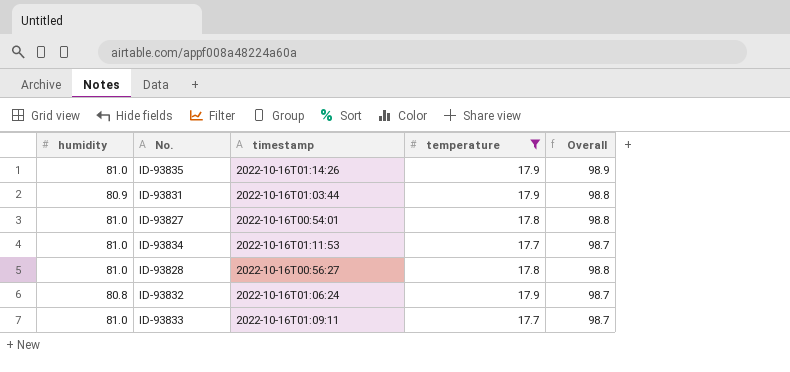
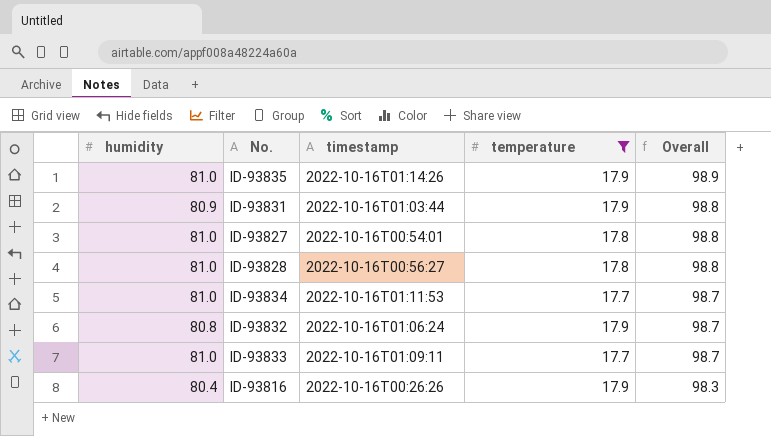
row order: none -> Overall descending
row ID-93816: none -> 80.4 | 2022-10-16T00:26:26 | 17.9 | 98.3

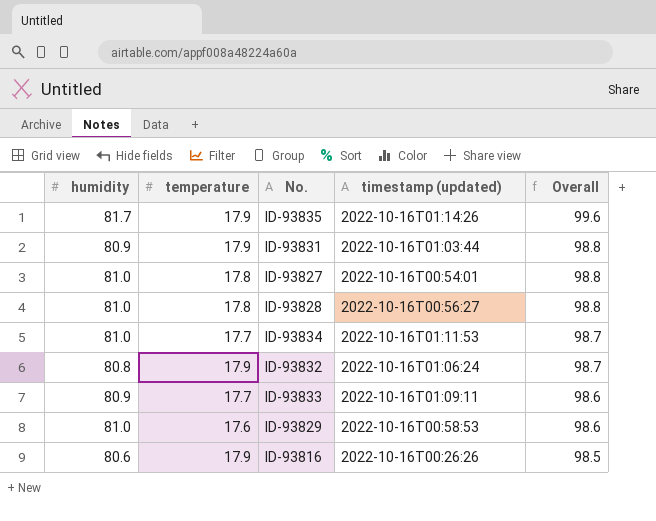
filter: temperature != 17.6 -> none
column temperature | position: 4 -> 2
column name: timestamp -> timestamp (updated)
ID-93835 | humidity: 81.0 -> 81.7
ID-93835 | Overall: 98.9 -> 99.6
ID-93833 | humidity: 81.0 -> 80.9
ID-93833 | Overall: 98.7 -> 98.6
ID-93816 | humidity: 80.4 -> 80.6
ID-93816 | Overall: 98.3 -> 98.5

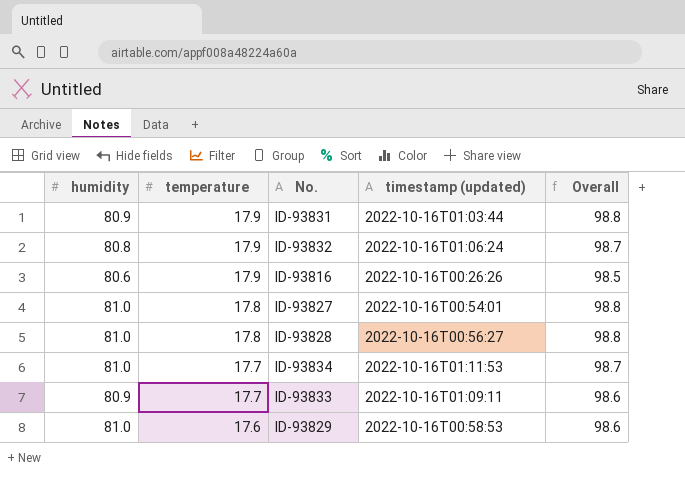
row order: Overall descending -> temperature descending
row ID-93835: 81.7 | 17.9 | 2022-10-16T01:14:26 | 99.6 -> none

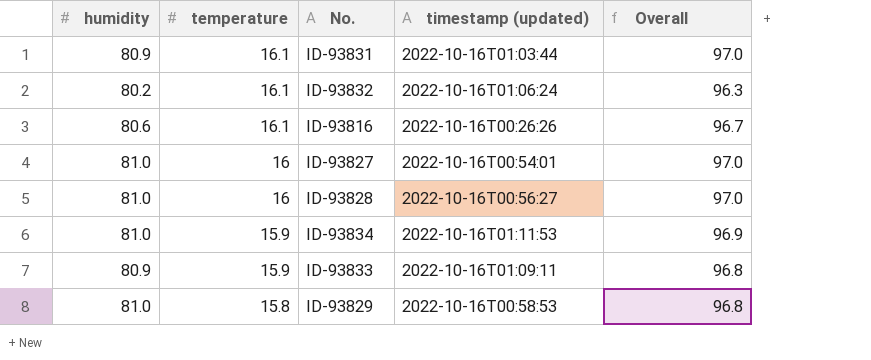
ID-93831 | temperature: 17.9 -> 16.1
ID-93831 | Overall: 98.8 -> 97.0
ID-93832 | humidity: 80.8 -> 80.2
ID-93832 | temperature: 17.9 -> 16.1
ID-93832 | Overall: 98.7 -> 96.3
ID-93816 | temperature: 17.9 -> 16.1
ID-93816 | Overall: 98.5 -> 96.7
ID-93827 | temperature: 17.8 -> 16
ID-93827 | Overall: 98.8 -> 97.0
ID-93828 | temperature: 17.8 -> 16
ID-93828 | Overall: 98.8 -> 97.0
ID-93834 | temperature: 17.7 -> 15.9
ID-93834 | Overall: 98.7 -> 96.9
ID-93833 | temperature: 17.7 -> 15.9
ID-93833 | Overall: 98.6 -> 96.8
ID-93829 | temperature: 17.6 -> 15.8
ID-93829 | Overall: 98.6 -> 96.8

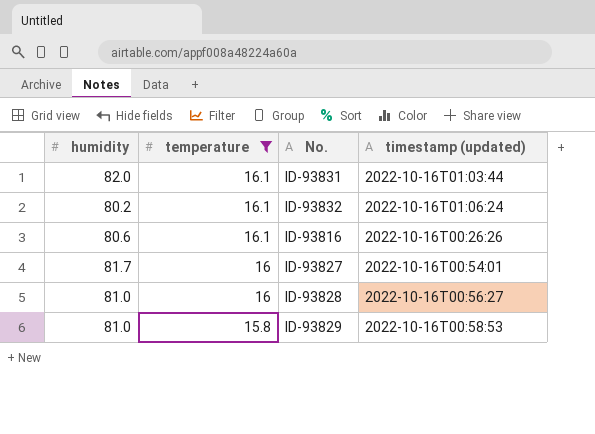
filter: none -> temperature != 15.9
column Overall | formula: [humidity] + [temperature] -> none
ID-93831 | humidity: 80.9 -> 82.0
ID-93827 | humidity: 81.0 -> 81.7

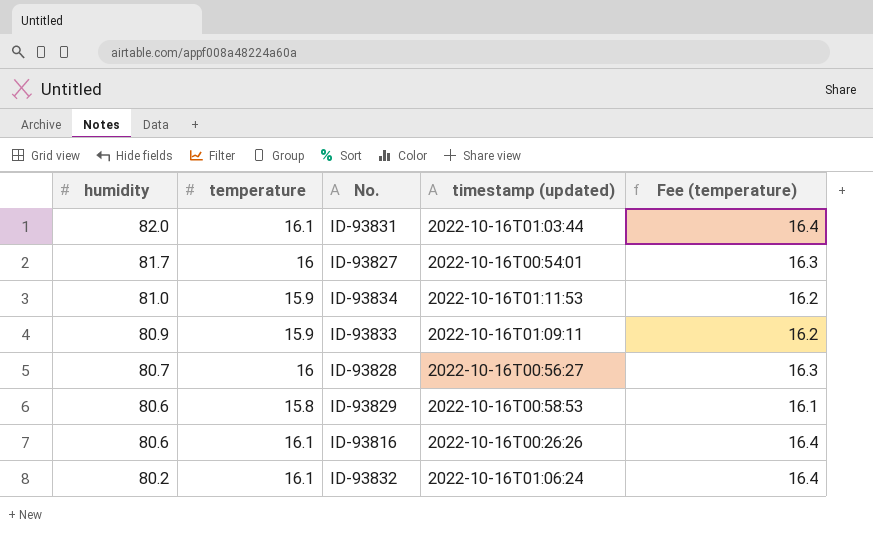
filter: temperature != 15.9 -> none
row order: temperature descending -> humidity descending
column Fee (temperature) | formula: none -> [temperature] * 1.02
ID-93828 | humidity: 81.0 -> 80.7
ID-93829 | humidity: 81.0 -> 80.6

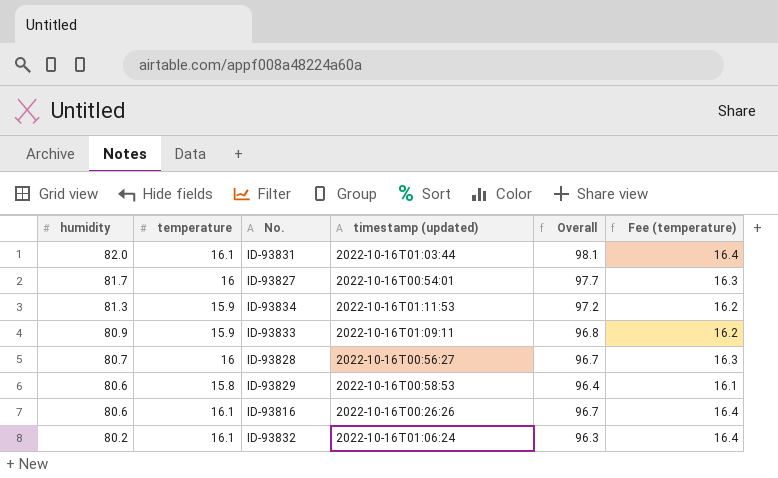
column Overall | formula: none -> [humidity] + [temperature]
ID-93834 | humidity: 81.0 -> 81.3

